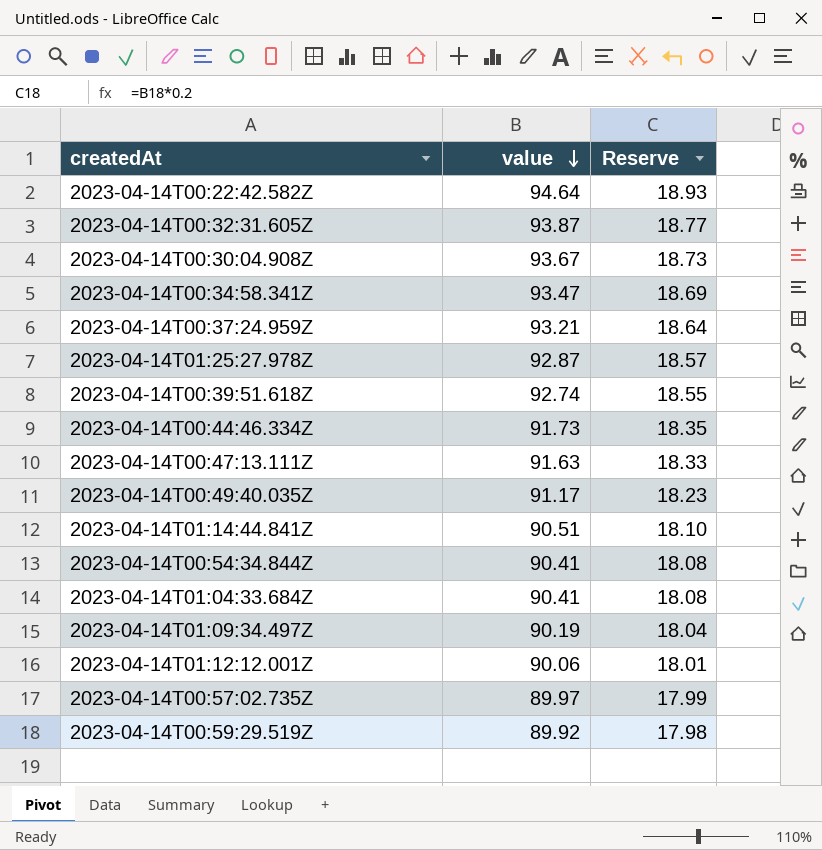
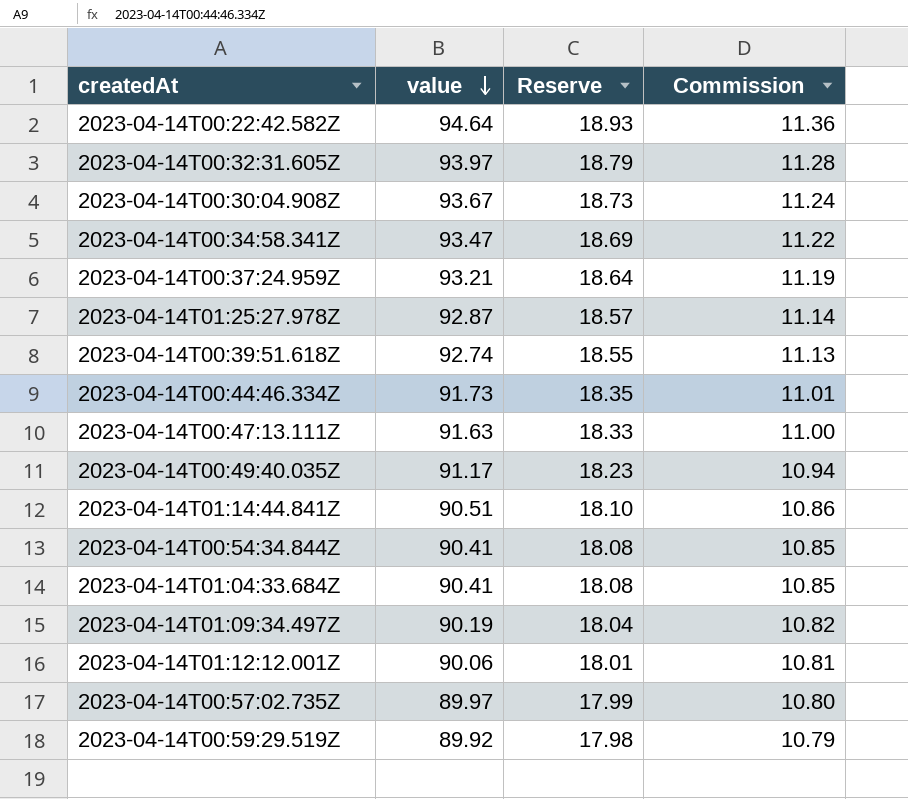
column Commission | formula: none -> [value] * 0.12
2023-04-14T00:32:31.605Z | value: 93.87 -> 93.97
2023-04-14T00:32:31.605Z | Reserve: 18.77 -> 18.79

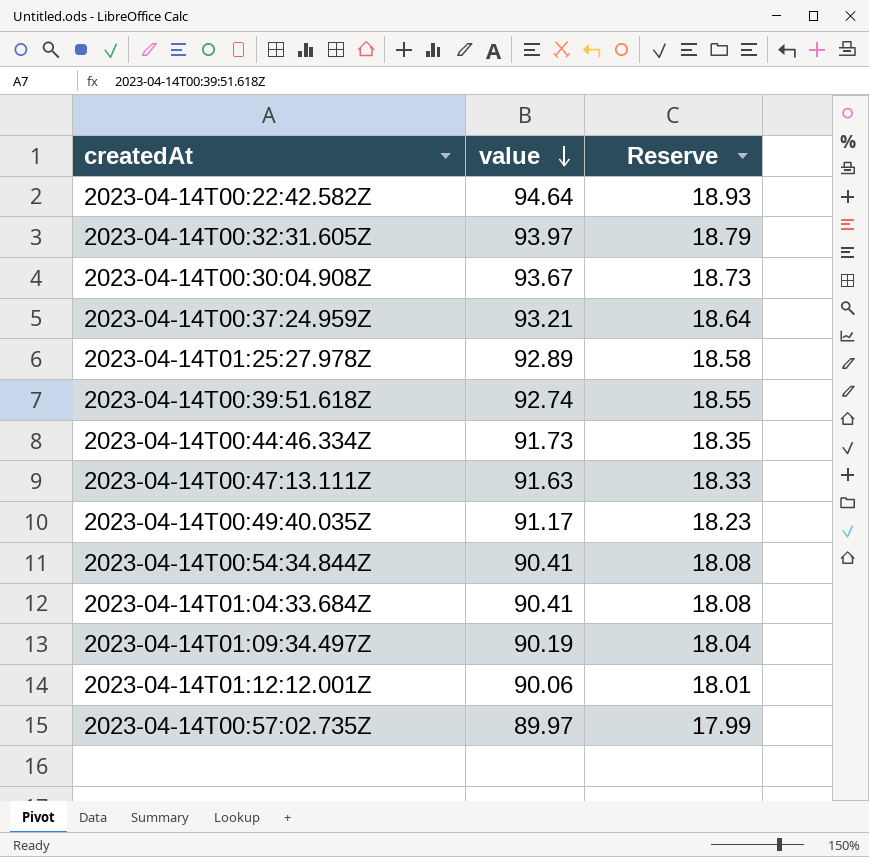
column Commission | formula: [value] * 0.12 -> none
row 2023-04-14T00:34:58.341Z: 93.47 | 18.69 | 11.22 -> none
row 2023-04-14T01:14:44.841Z: 90.51 | 18.10 | 10.86 -> none
row 2023-04-14T00:59:29.519Z: 89.92 | 17.98 | 10.79 -> none
2023-04-14T01:25:27.978Z | value: 92.87 -> 92.89
2023-04-14T01:25:27.978Z | Reserve: 18.57 -> 18.58

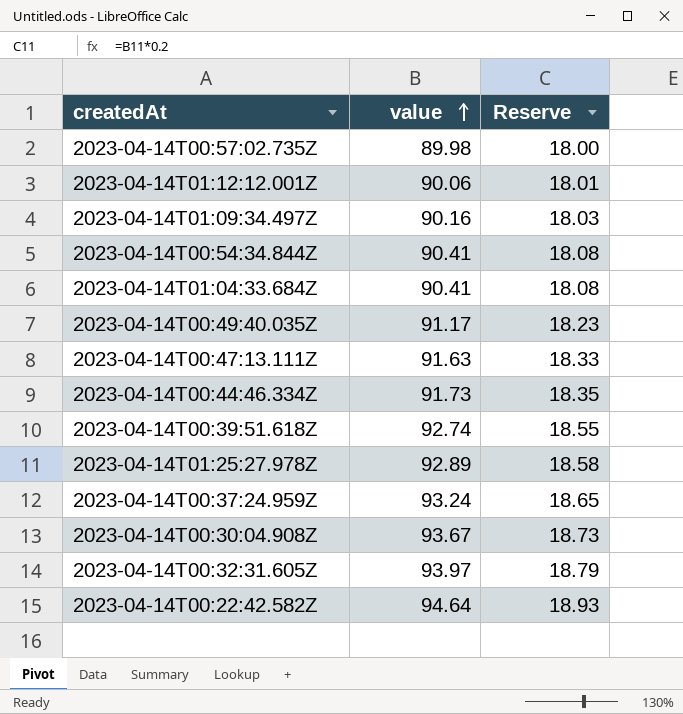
row order: value descending -> value ascending
2023-04-14T00:57:02.735Z | value: 89.97 -> 89.98
2023-04-14T00:57:02.735Z | Reserve: 17.99 -> 18.00
2023-04-14T01:09:34.497Z | value: 90.19 -> 90.16
2023-04-14T01:09:34.497Z | Reserve: 18.04 -> 18.03
2023-04-14T00:37:24.959Z | value: 93.21 -> 93.24
2023-04-14T00:37:24.959Z | Reserve: 18.64 -> 18.65

